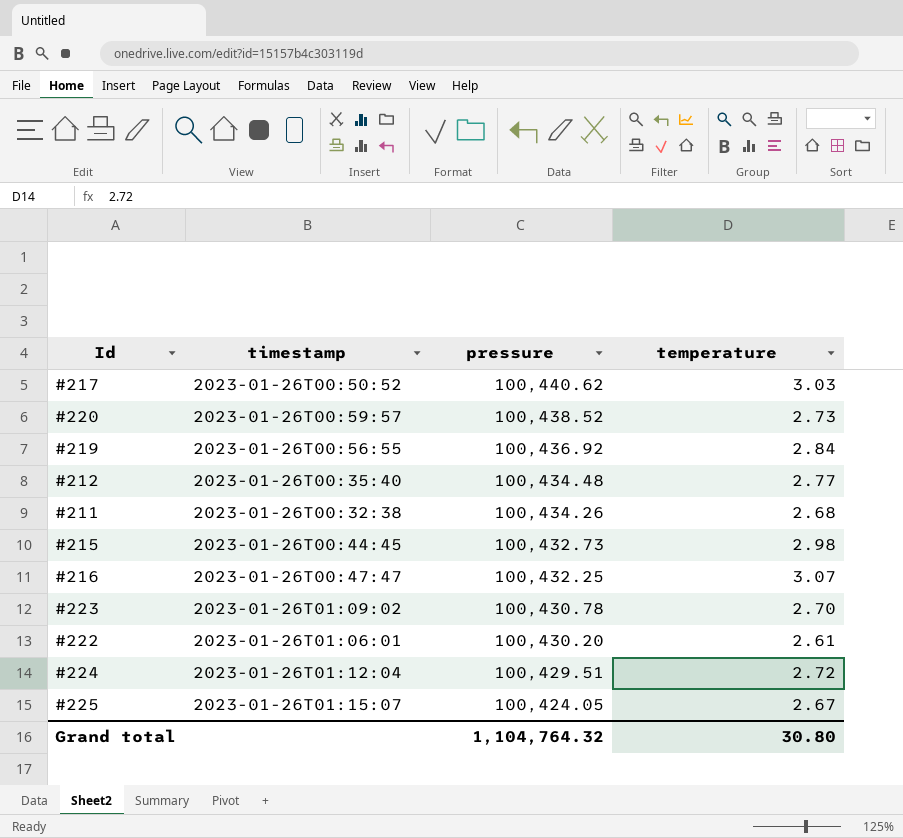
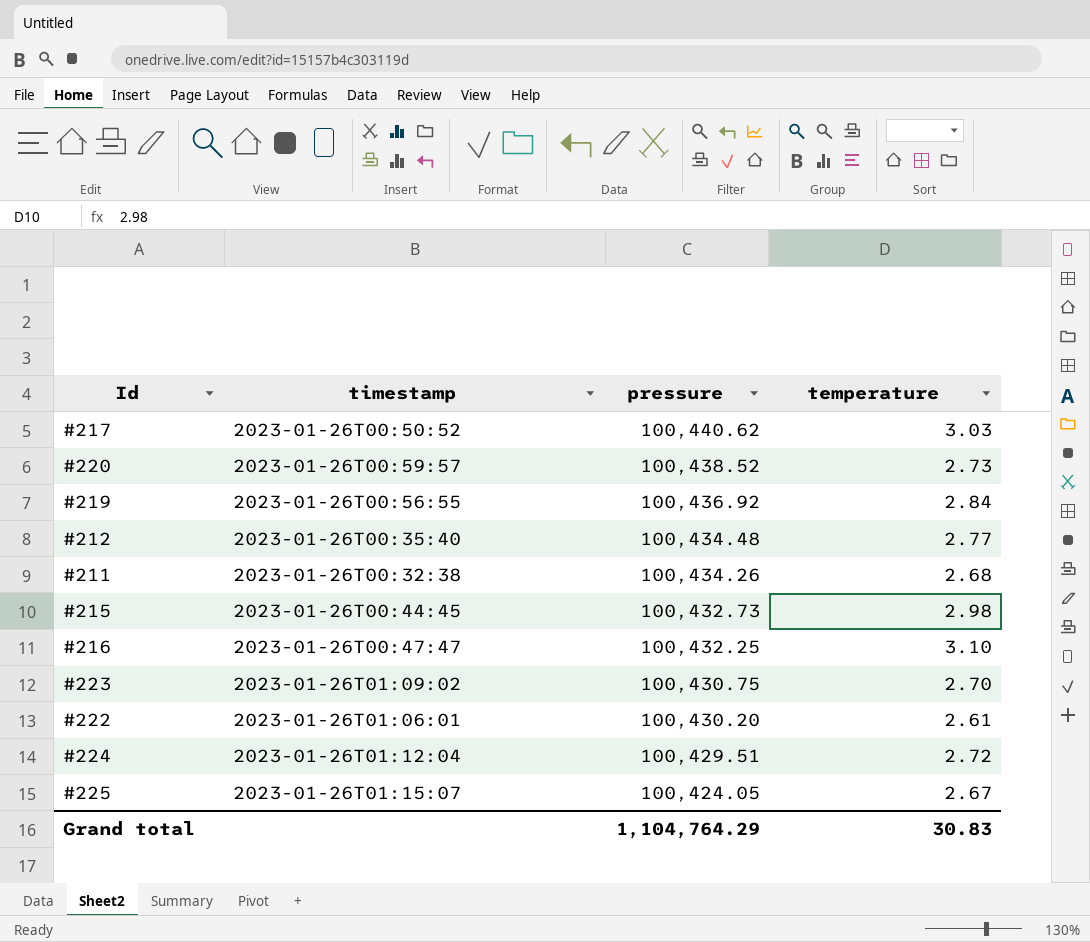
#216 | temperature: 3.07 -> 3.10
#223 | pressure: 100,430.78 -> 100,430.75
Grand total | pressure: 1,104,764.32 -> 1,104,764.29
Grand total | temperature: 30.80 -> 30.83

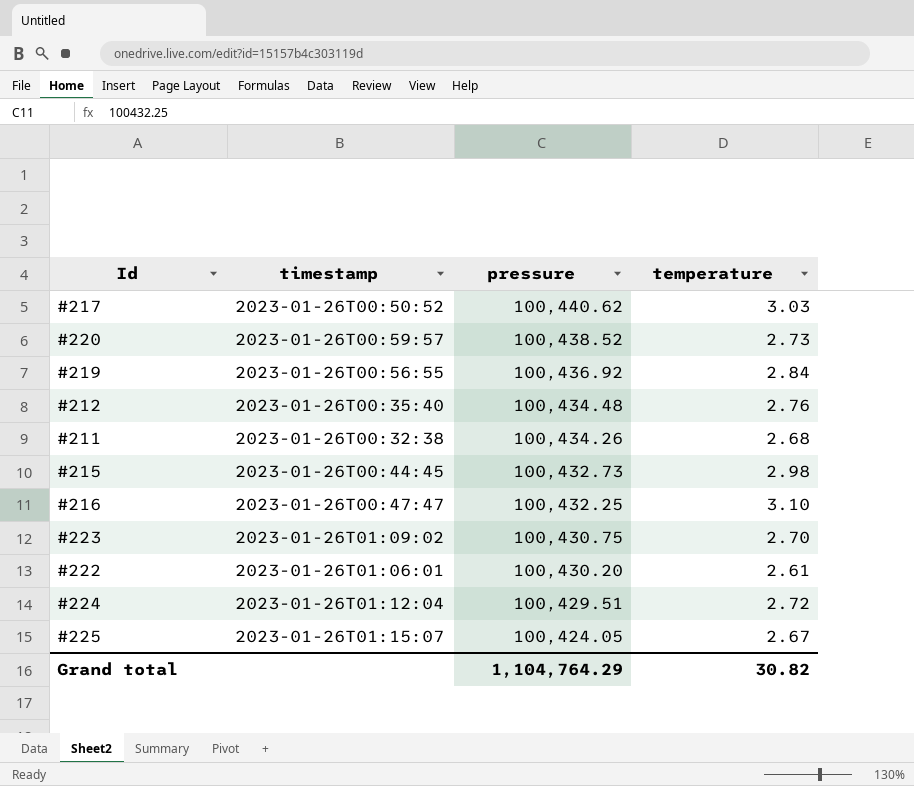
#212 | temperature: 2.77 -> 2.76
Grand total | temperature: 30.83 -> 30.82

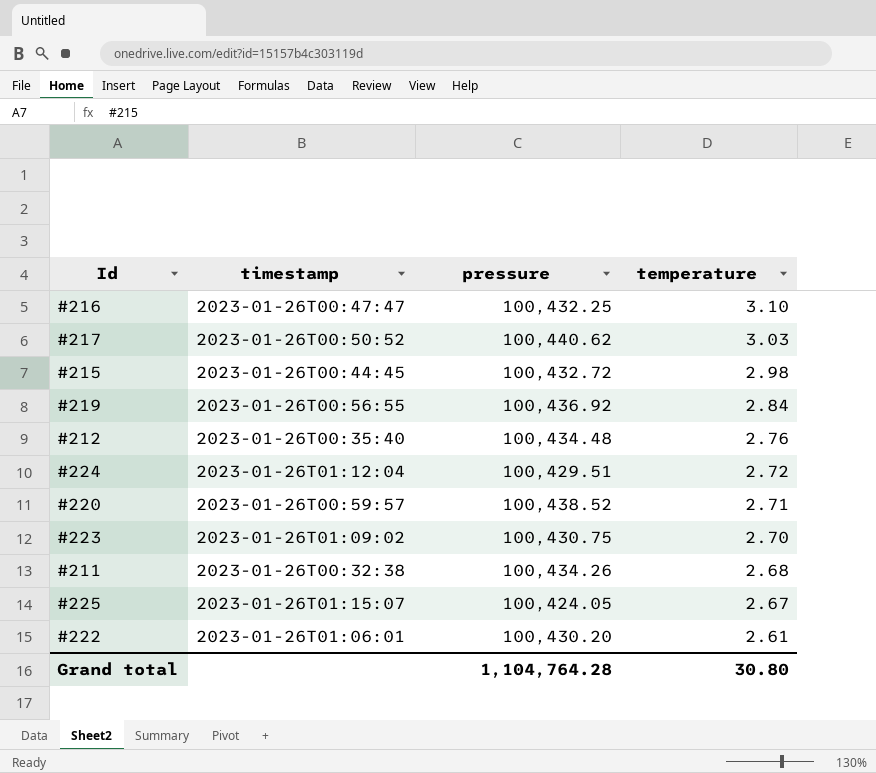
row order: pressure descending -> temperature descending
#215 | pressure: 100,432.73 -> 100,432.72
#220 | temperature: 2.73 -> 2.71
Grand total | pressure: 1,104,764.29 -> 1,104,764.28
Grand total | temperature: 30.82 -> 30.80

